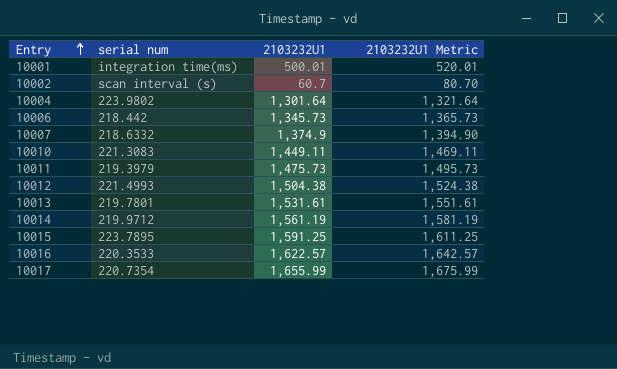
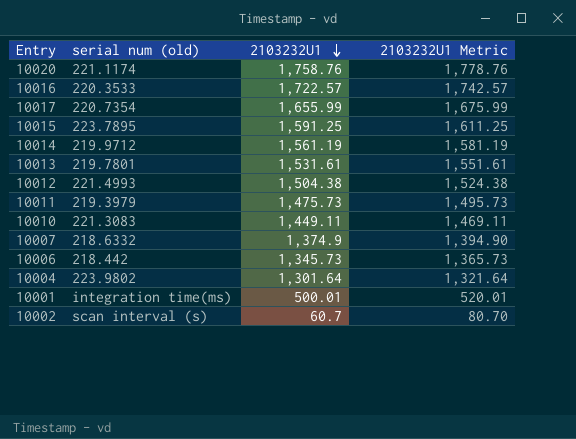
row order: Entry ascending -> 2103232U1 descending
column name: serial num -> serial num (old)
row 10020: none -> 221.1174 | 1,758.76 | 1,778.76
10016 | 2103232U1: 1,622.57 -> 1,722.57
10016 | 2103232U1 Metric: 1,642.57 -> 1,742.57

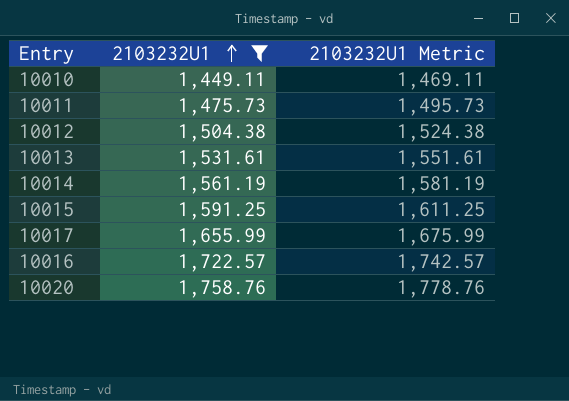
filter: none -> 2103232U1 >= 1,449.11
row order: 2103232U1 descending -> 2103232U1 ascending
column serial num (old) | position: 2 -> none

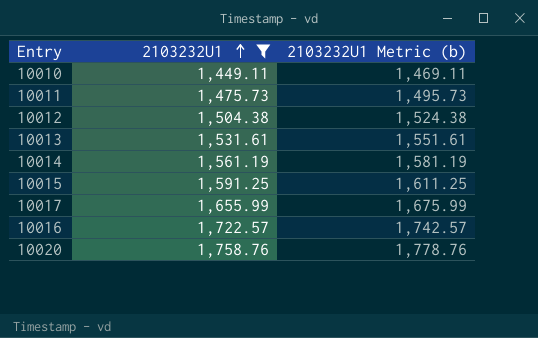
column name: 2103232U1 Metric -> 2103232U1 Metric (b)

